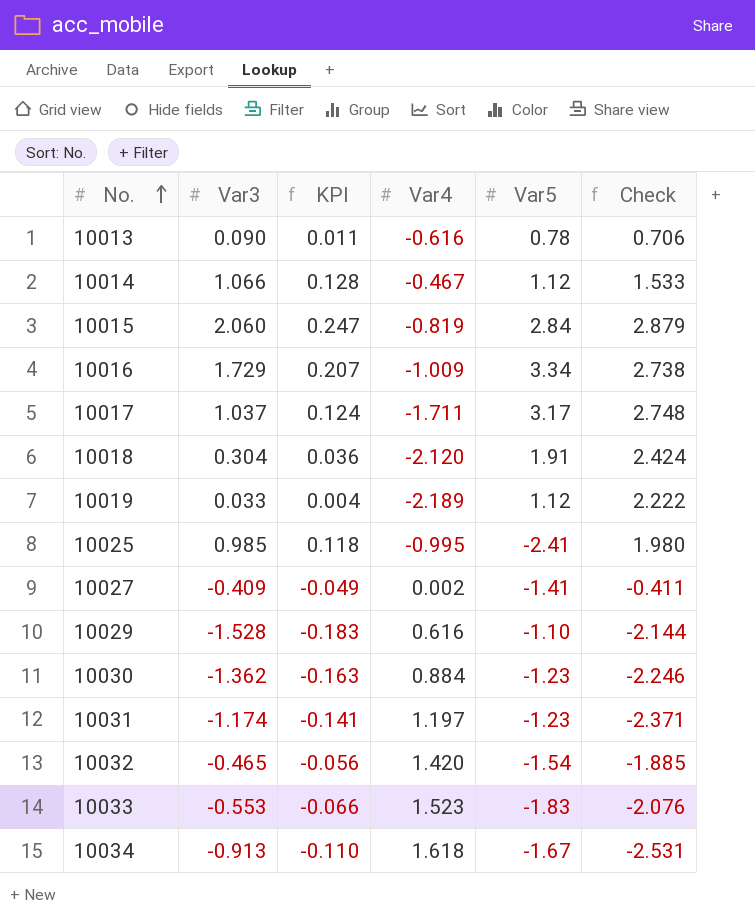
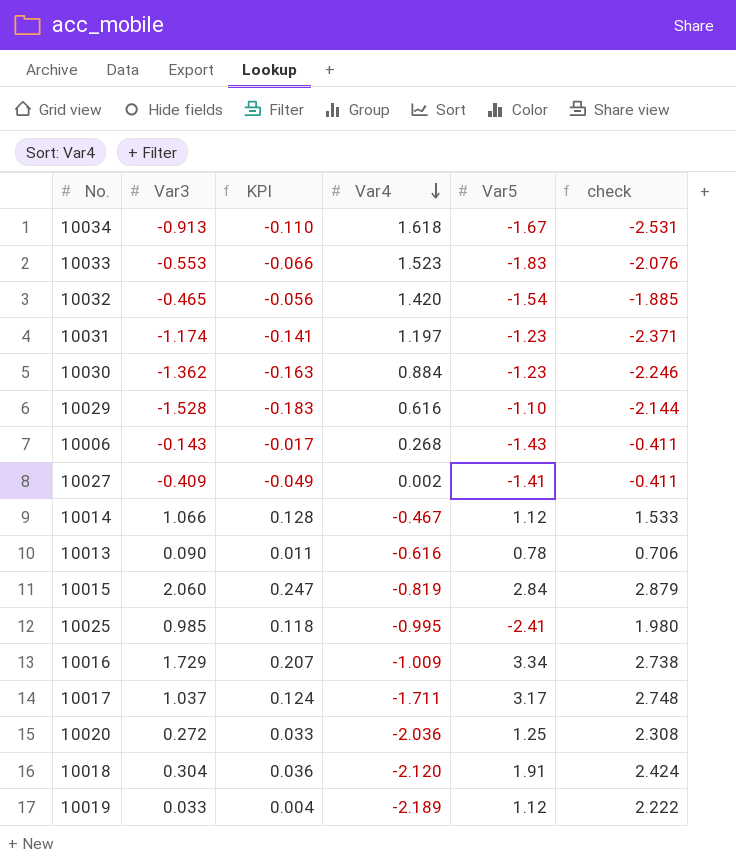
row order: No. ascending -> Var4 descending
column name: Check -> check
row 10006: none -> -0.143 | -0.017 | 0.268 | -1.43 | -0.411
row 10020: none -> 0.272 | 0.033 | -2.036 | 1.25 | 2.308

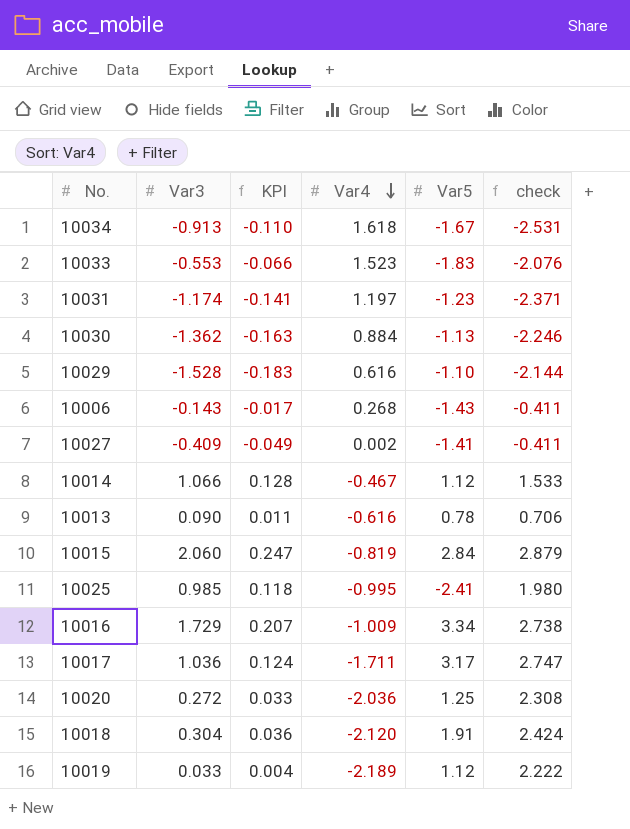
row 10032: -0.465 | -0.056 | 1.420 | -1.54 | -1.885 -> none
10030 | Var5: -1.23 -> -1.13
10017 | Var3: 1.037 -> 1.036
10017 | check: 2.748 -> 2.747

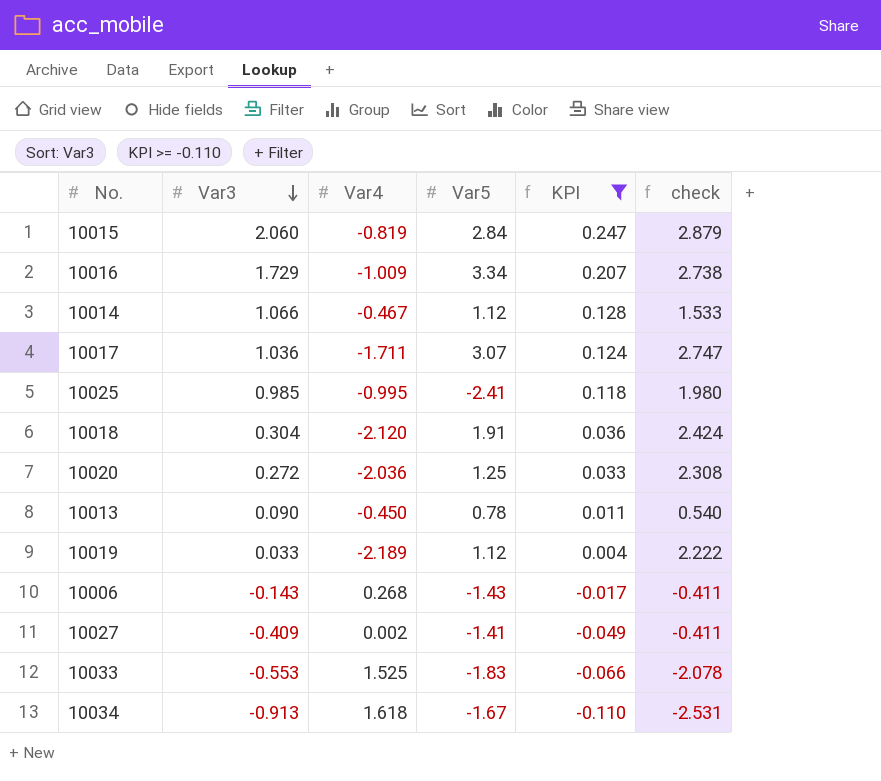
filter: none -> KPI >= -0.110
row order: Var4 descending -> Var3 descending
column KPI | position: 3 -> 5
10017 | Var5: 3.17 -> 3.07
10013 | Var4: -0.616 -> -0.450
10013 | check: 0.706 -> 0.540
10033 | Var4: 1.523 -> 1.525
10033 | check: -2.076 -> -2.078

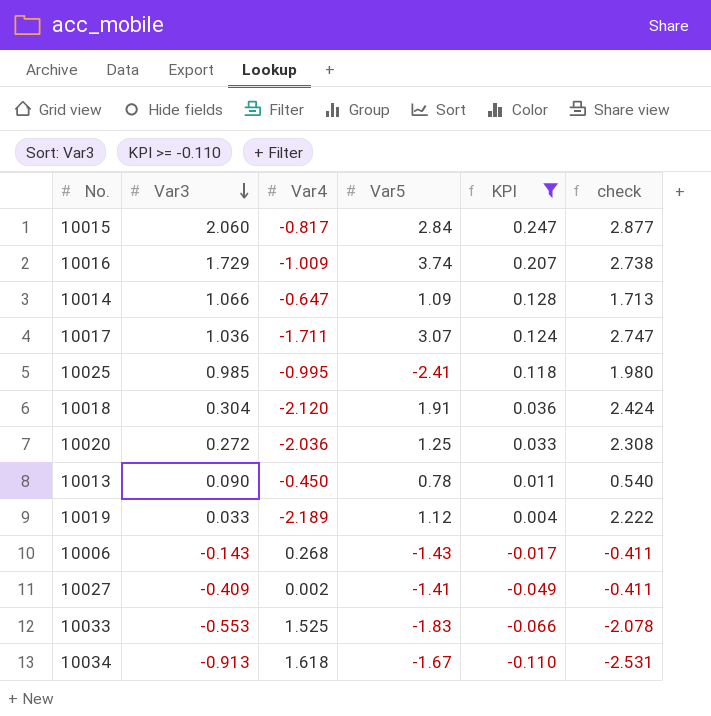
10015 | Var4: -0.819 -> -0.817
10015 | check: 2.879 -> 2.877
10016 | Var5: 3.34 -> 3.74
10014 | Var4: -0.467 -> -0.647
10014 | Var5: 1.12 -> 1.09
10014 | check: 1.533 -> 1.713

